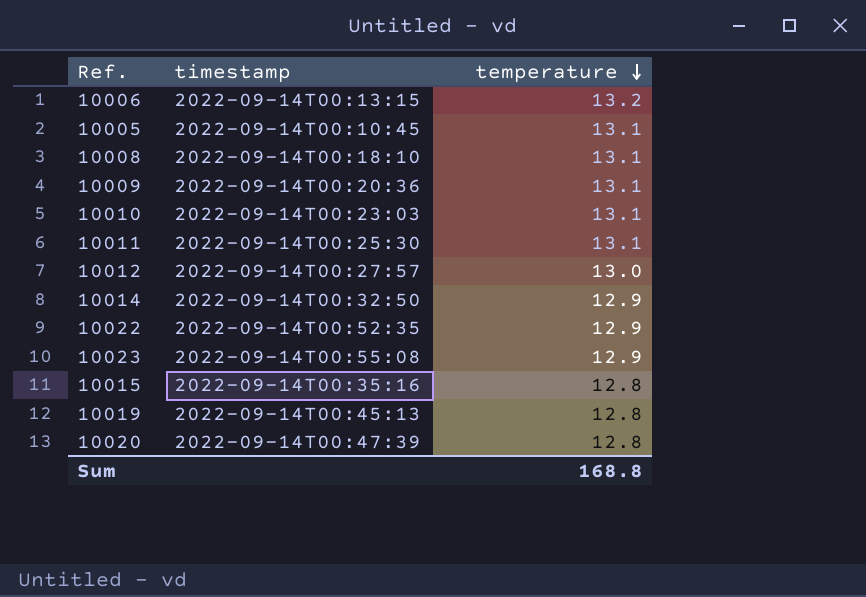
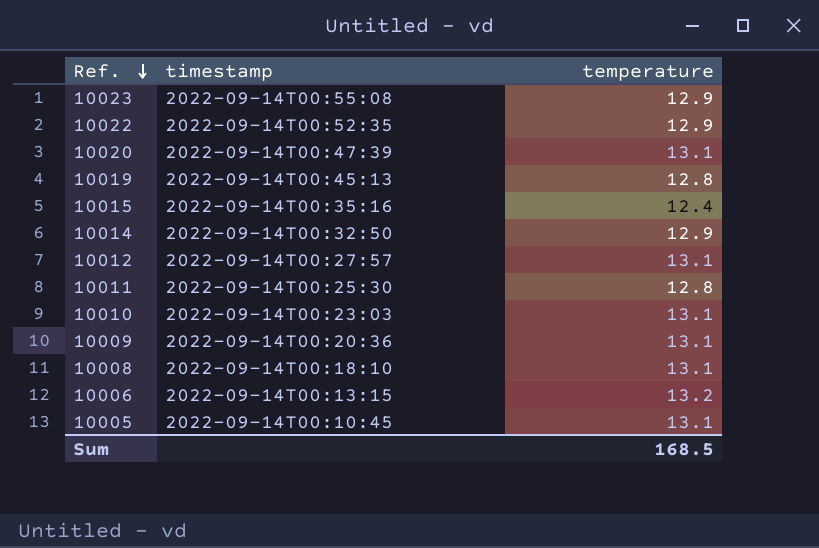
row order: temperature descending -> Ref. descending
10020 | temperature: 12.8 -> 13.1
10015 | temperature: 12.8 -> 12.4
10012 | temperature: 13.0 -> 13.1
10011 | temperature: 13.1 -> 12.8
Sum | temperature: 168.8 -> 168.5

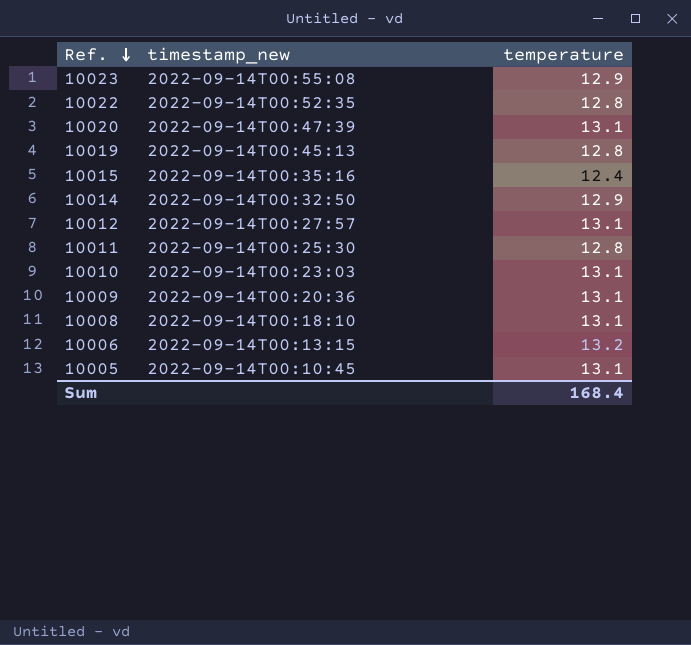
column name: timestamp -> timestamp_new
10022 | temperature: 12.9 -> 12.8
Sum | temperature: 168.5 -> 168.4

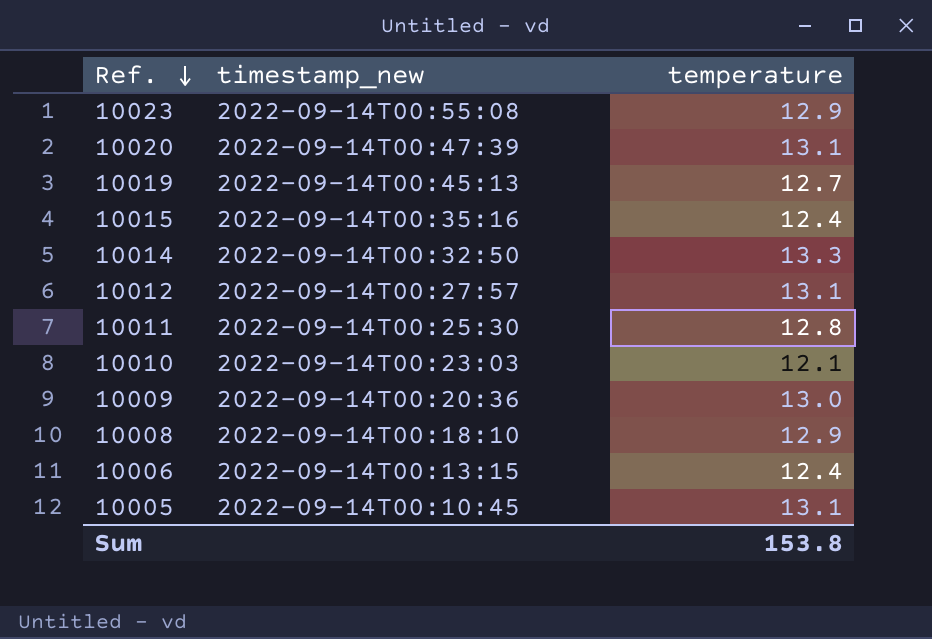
row 10022: 2022-09-14T00:52:35 | 12.8 -> none
10019 | temperature: 12.8 -> 12.7
10014 | temperature: 12.9 -> 13.3
10010 | temperature: 13.1 -> 12.1
10009 | temperature: 13.1 -> 13.0
10008 | temperature: 13.1 -> 12.9
10006 | temperature: 13.2 -> 12.4
Sum | temperature: 168.4 -> 153.8

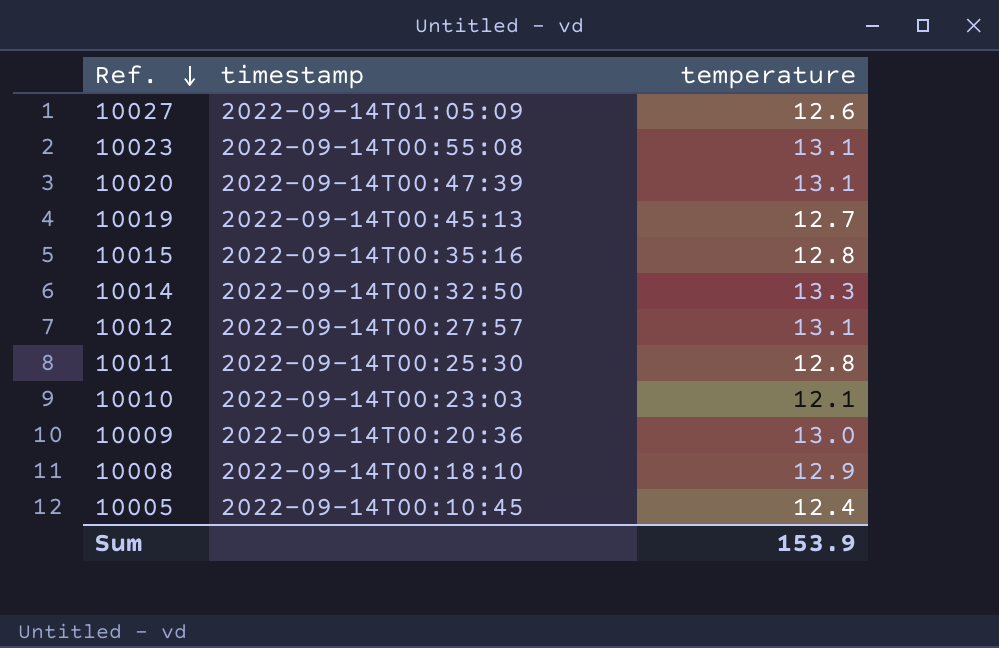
column name: timestamp_new -> timestamp
row 10006: 2022-09-14T00:13:15 | 12.4 -> none
row 10027: none -> 2022-09-14T01:05:09 | 12.6
10023 | temperature: 12.9 -> 13.1
10015 | temperature: 12.4 -> 12.8
10005 | temperature: 13.1 -> 12.4
Sum | temperature: 153.8 -> 153.9

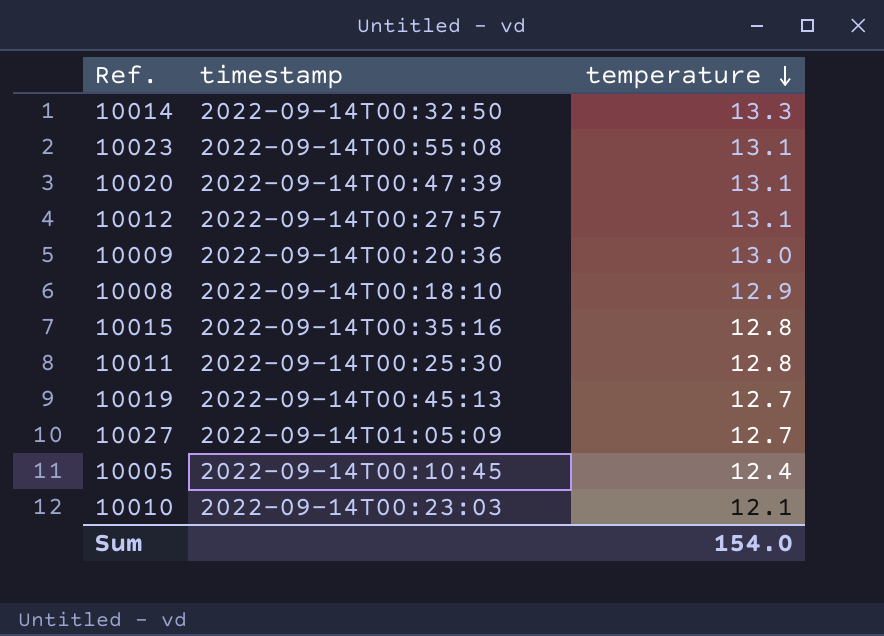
row order: Ref. descending -> temperature descending
10027 | temperature: 12.6 -> 12.7
Sum | temperature: 153.9 -> 154.0

